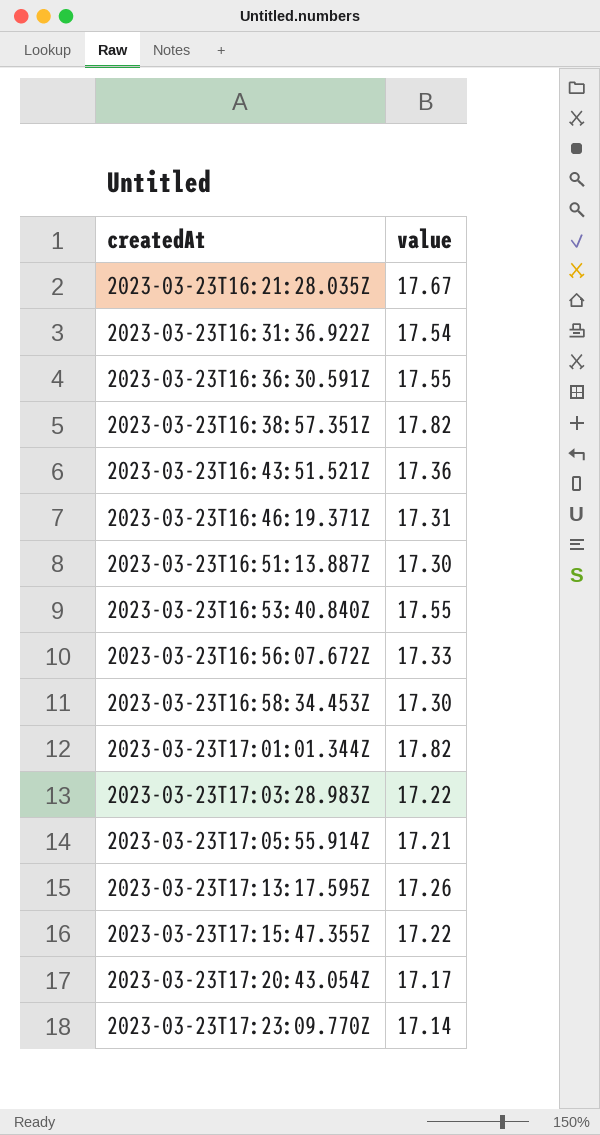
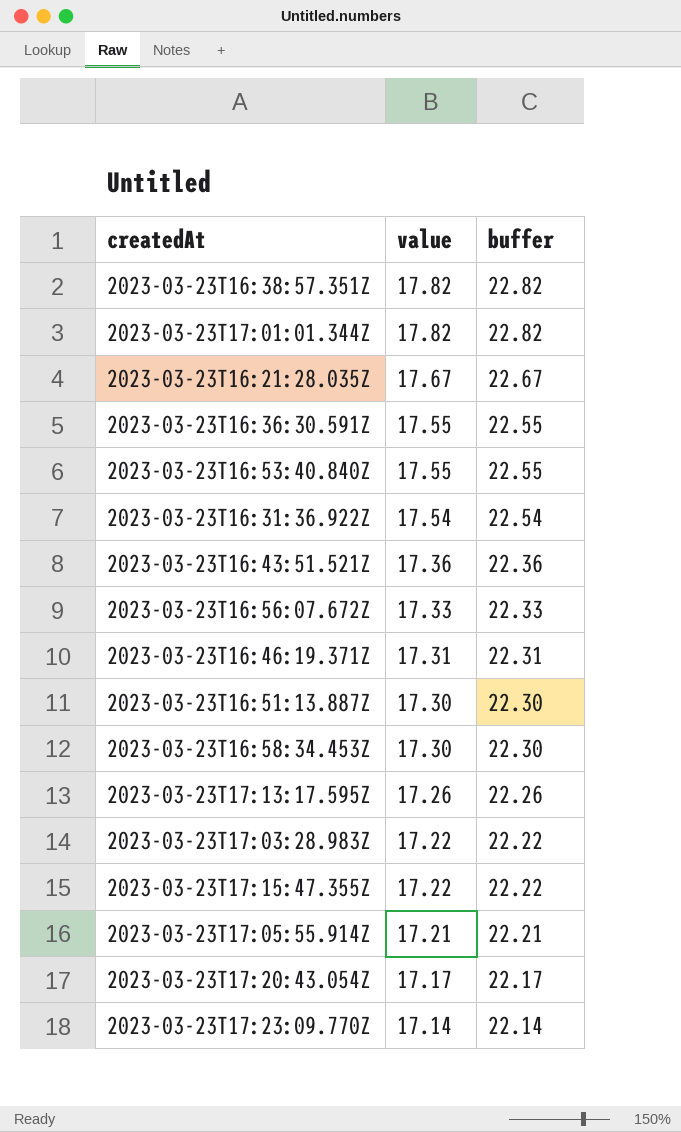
row order: createdAt ascending -> value descending
column buffer | formula: none -> [value] + 5

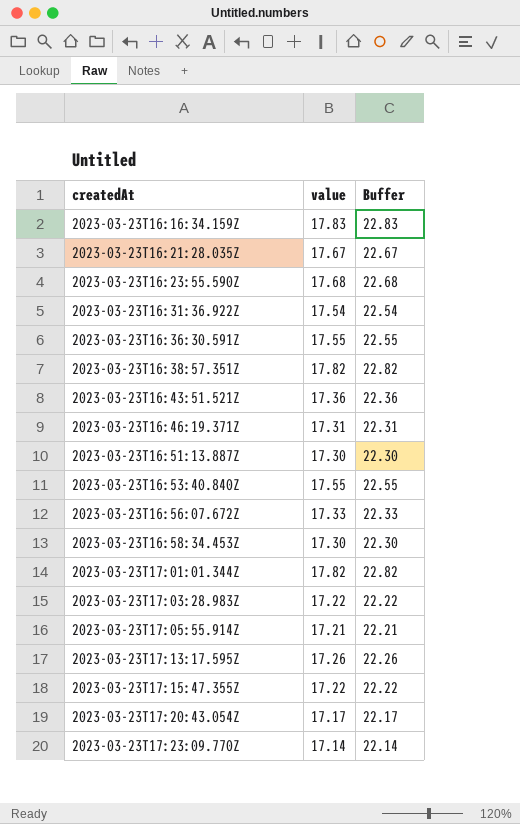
row order: value descending -> createdAt ascending
column name: buffer -> Buffer
row 2023-03-23T16:16:34.159Z: none -> 17.83 | 22.83
row 2023-03-23T16:23:55.590Z: none -> 17.68 | 22.68

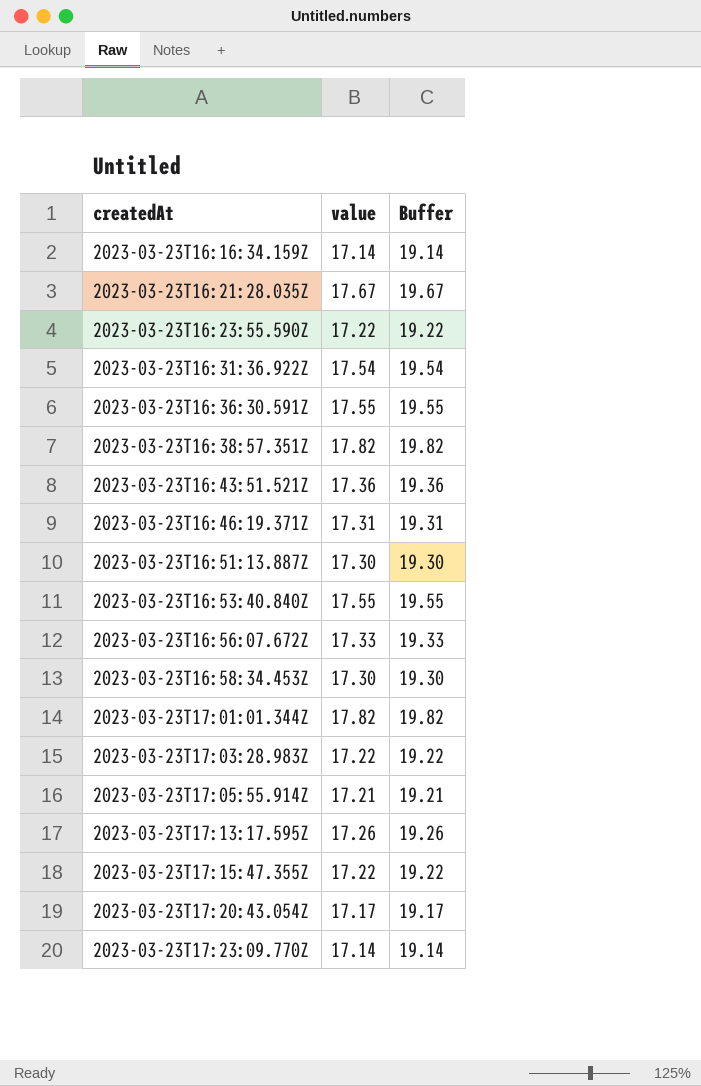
column Buffer | formula: [value] + 5 -> [value] + 2
2023-03-23T16:16:34.159Z | value: 17.83 -> 17.14
2023-03-23T16:23:55.590Z | value: 17.68 -> 17.22

